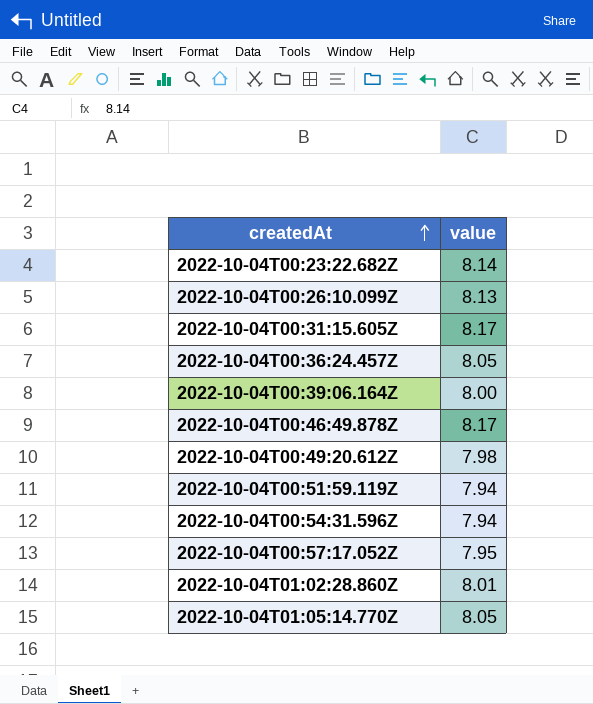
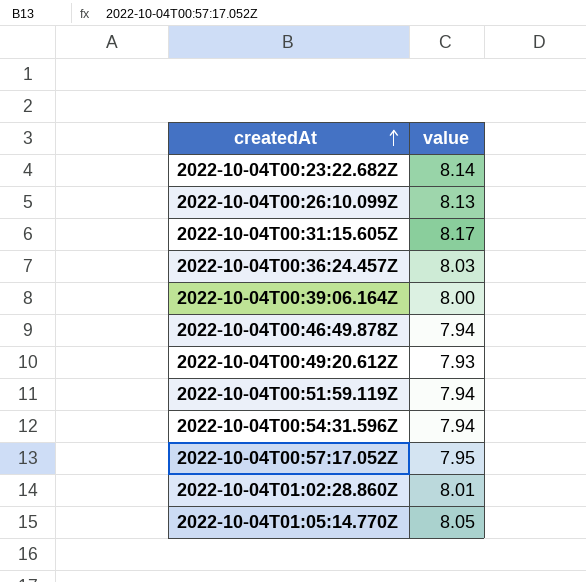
2022-10-04T00:36:24.457Z | value: 8.05 -> 8.03
2022-10-04T00:46:49.878Z | value: 8.17 -> 7.94
2022-10-04T00:49:20.612Z | value: 7.98 -> 7.93

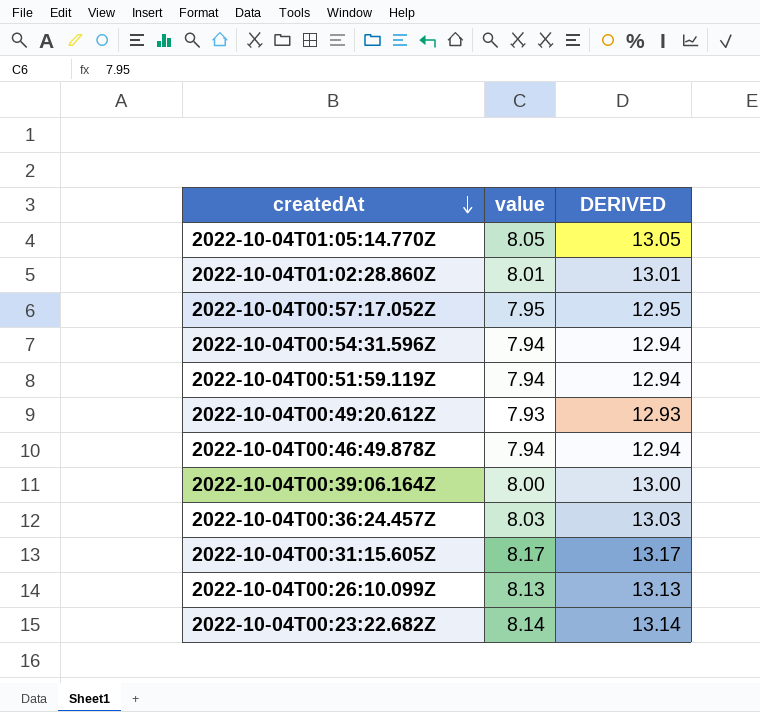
row order: createdAt ascending -> createdAt descending
column DERIVED | formula: none -> [value] + 5

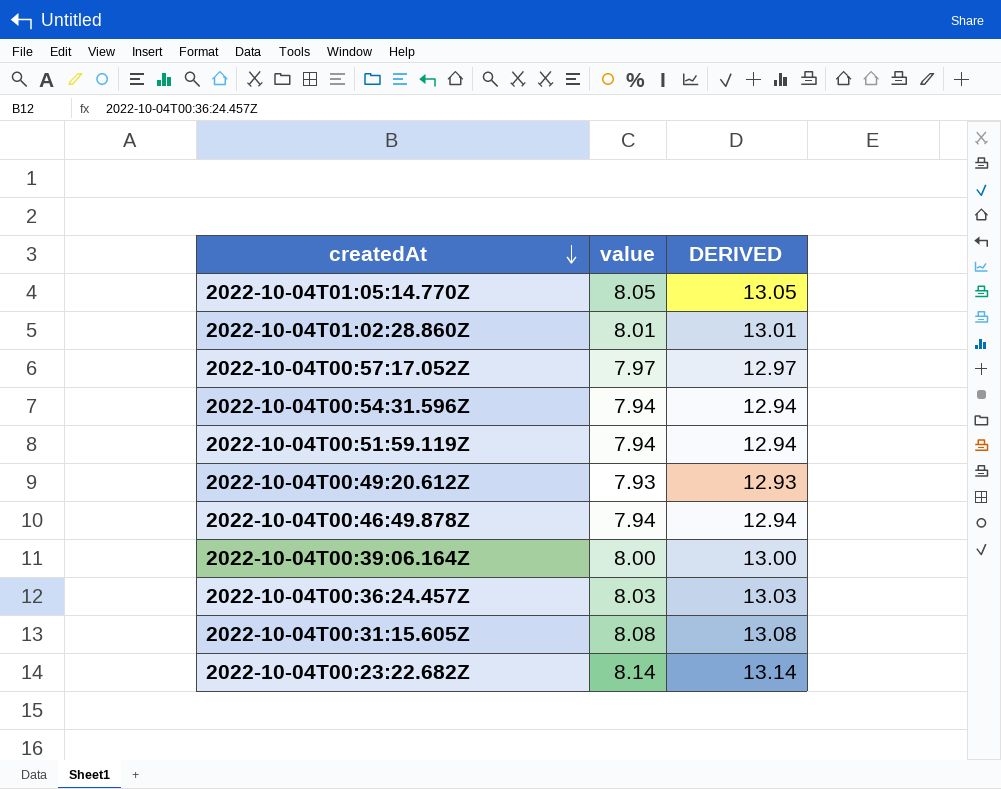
row 2022-10-04T00:26:10.099Z: 8.13 | 13.13 -> none
2022-10-04T00:57:17.052Z | value: 7.95 -> 7.97
2022-10-04T00:57:17.052Z | DERIVED: 12.95 -> 12.97
2022-10-04T00:31:15.605Z | value: 8.17 -> 8.08
2022-10-04T00:31:15.605Z | DERIVED: 13.17 -> 13.08

